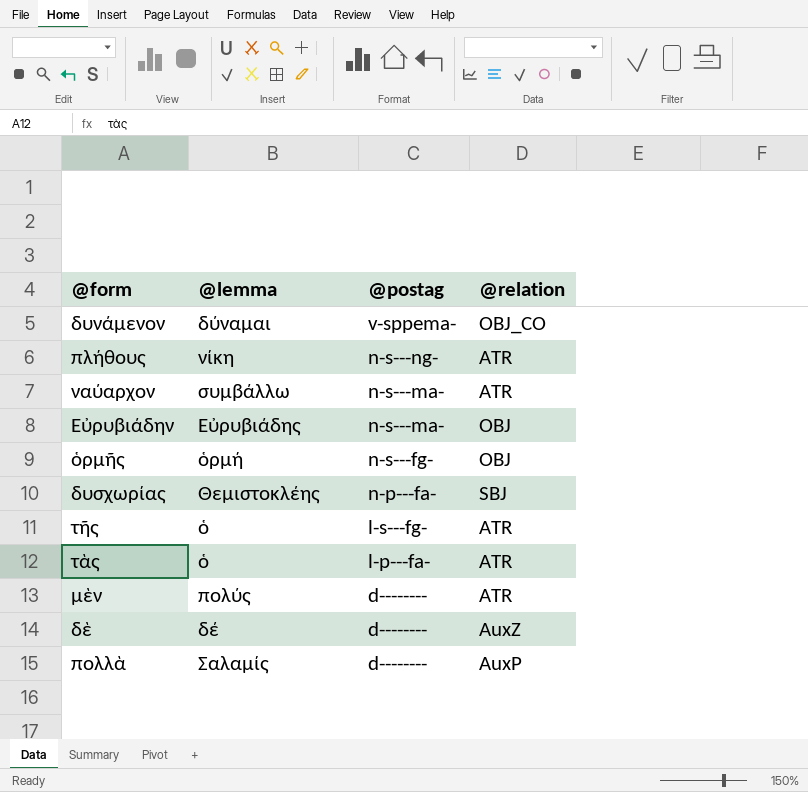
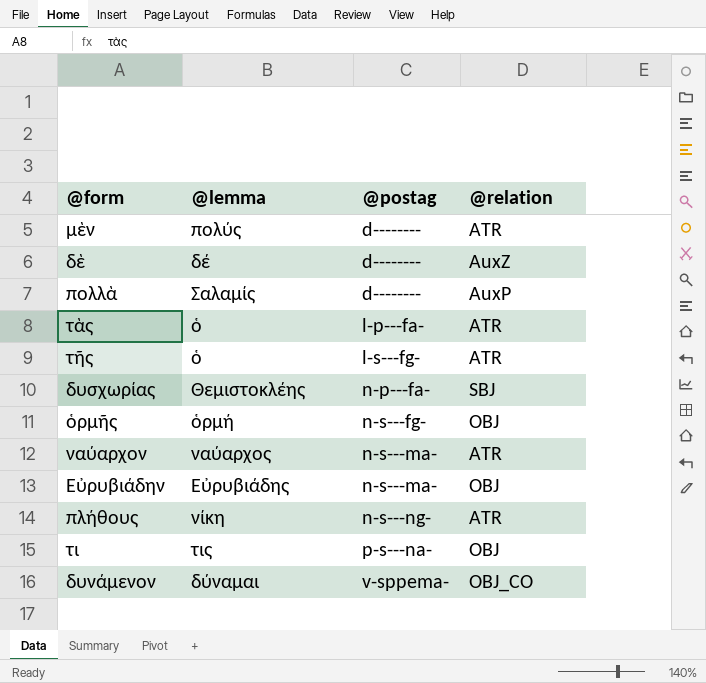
row order: @postag descending -> @postag ascending
ναύαρχον | @lemma: συμβάλλω -> ναύαρχος
row τι: none -> τις | p-s---na- | OBJ

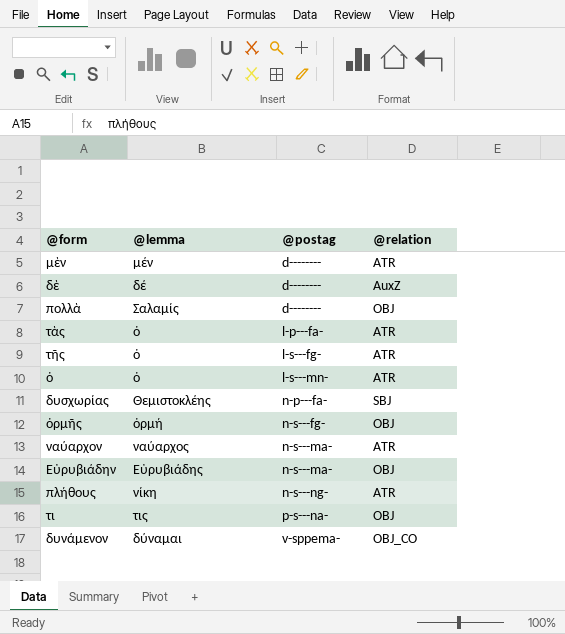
μὲν | @lemma: πολύς -> μέν
πολλὰ | @relation: AuxP -> OBJ
row ὁ: none -> ὁ | l-s---mn- | ATR

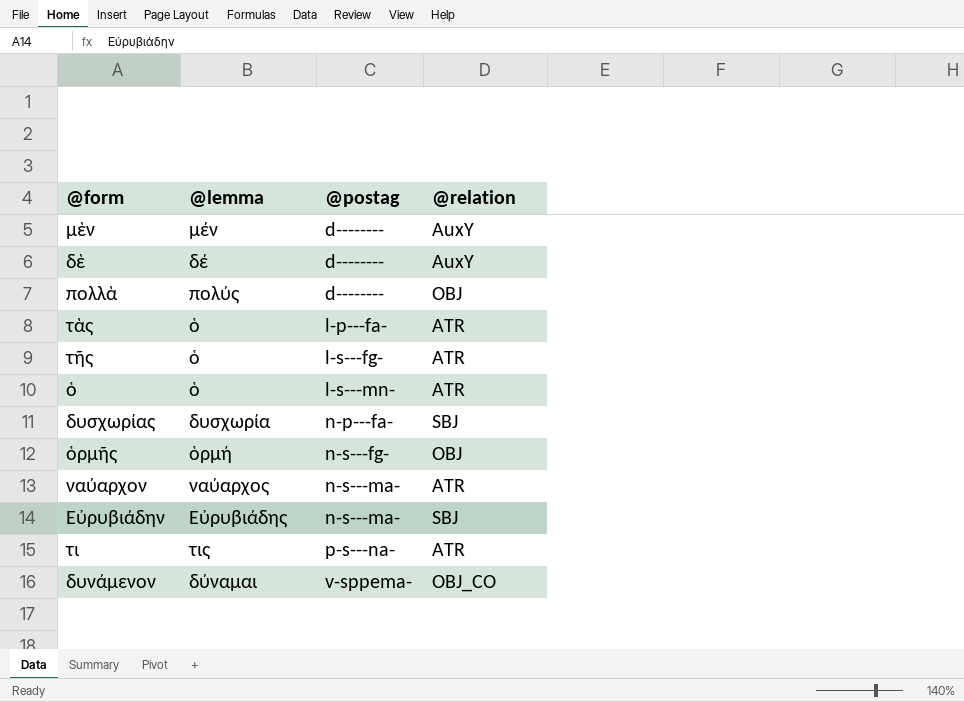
row πλήθους: νίκη | n-s---ng- | ATR -> none
μὲν | @relation: ATR -> AuxY
δὲ | @relation: AuxZ -> AuxY
πολλὰ | @lemma: Σαλαμίς -> πολύς
δυσχωρίας | @lemma: Θεμιστοκλέης -> δυσχωρία
Εὐρυβιάδην | @relation: OBJ -> SBJ
τι | @relation: OBJ -> ATR

